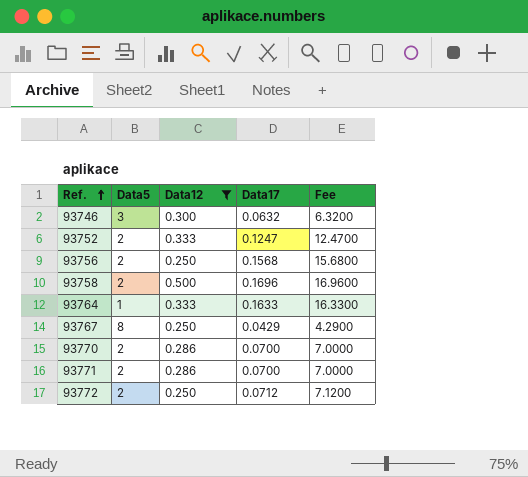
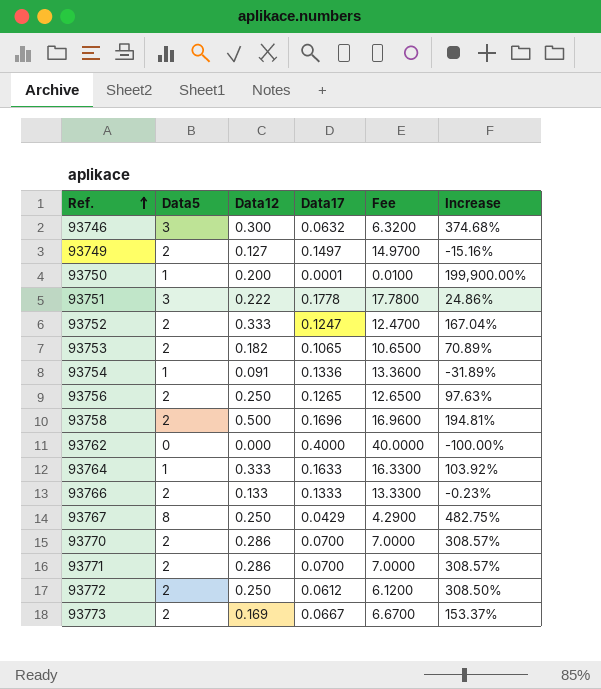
filter: Data12 >= 0.250 -> none
column Increase | formula: none -> ([Data12] - [Data17]) / [Data17]
93756 | Data17: 0.1568 -> 0.1265
93756 | Fee: 15.6800 -> 12.6500
93772 | Data17: 0.0712 -> 0.0612
93772 | Fee: 7.1200 -> 6.1200

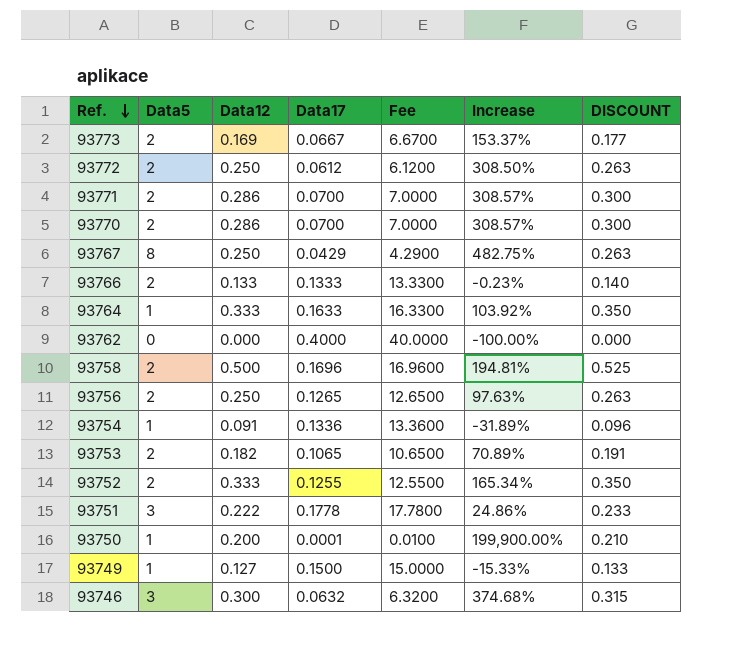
row order: Ref. ascending -> Ref. descending
column DISCOUNT | formula: none -> [Data12] * 1.05
93752 | Data17: 0.1247 -> 0.1255
93752 | Fee: 12.4700 -> 12.5500
93752 | Increase: 167.04% -> 165.34%
93749 | Data5: 2 -> 1
93749 | Data17: 0.1497 -> 0.1500
93749 | Fee: 14.9700 -> 15.0000
93749 | Increase: -15.16% -> -15.33%

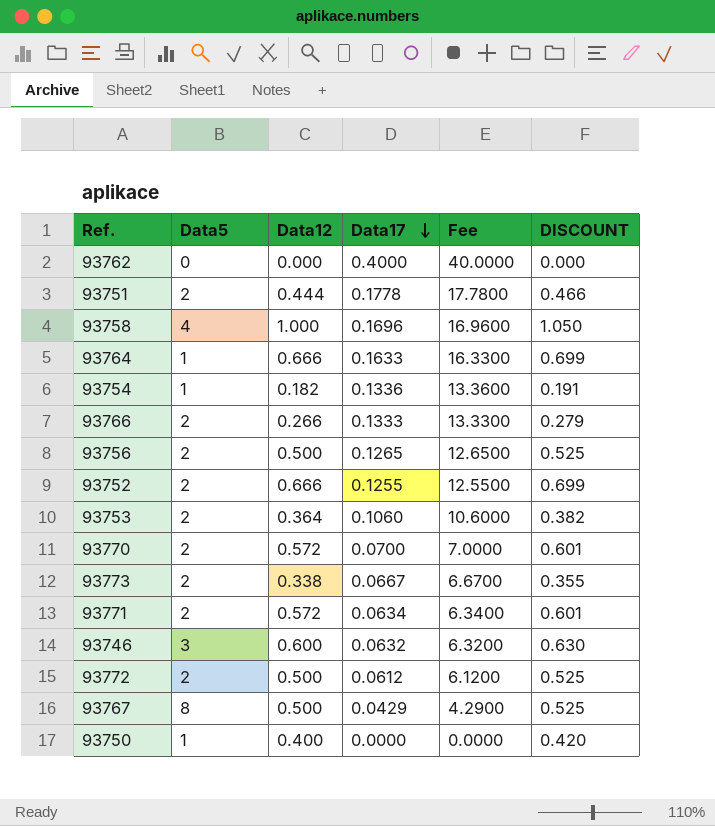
row order: Ref. descending -> Data17 descending
column Increase | formula: ([Data12] - [Data17]) / [Data17] -> none
row 93749: 1 | 0.127 | 0.1500 | 15.0000 | -15.33% | 0.133 -> none
93751 | Data5: 3 -> 2
93751 | Data12: 0.222 -> 0.444
93751 | DISCOUNT: 0.233 -> 0.466
93758 | Data5: 2 -> 4
93758 | Data12: 0.500 -> 1.000
93758 | DISCOUNT: 0.525 -> 1.050
93764 | Data12: 0.333 -> 0.666
93764 | DISCOUNT: 0.350 -> 0.699
93754 | Data12: 0.091 -> 0.182
93754 | DISCOUNT: 0.096 -> 0.191
93766 | Data12: 0.133 -> 0.266
93766 | DISCOUNT: 0.140 -> 0.279
93756 | Data12: 0.250 -> 0.500
93756 | DISCOUNT: 0.263 -> 0.525
93752 | Data12: 0.333 -> 0.666
93752 | DISCOUNT: 0.350 -> 0.699
93753 | Data12: 0.182 -> 0.364
93753 | Data17: 0.1065 -> 0.1060
93753 | Fee: 10.6500 -> 10.6000
93753 | DISCOUNT: 0.191 -> 0.382
93770 | Data12: 0.286 -> 0.572
93770 | DISCOUNT: 0.300 -> 0.601
93773 | Data12: 0.169 -> 0.338
93773 | DISCOUNT: 0.177 -> 0.355
93771 | Data12: 0.286 -> 0.572
93771 | Data17: 0.0700 -> 0.0634
93771 | Fee: 7.0000 -> 6.3400
93771 | DISCOUNT: 0.300 -> 0.601
93746 | Data12: 0.300 -> 0.600
93746 | DISCOUNT: 0.315 -> 0.630
93772 | Data12: 0.250 -> 0.500
93772 | DISCOUNT: 0.263 -> 0.525
93767 | Data12: 0.250 -> 0.500
93767 | DISCOUNT: 0.263 -> 0.525
93750 | Data12: 0.200 -> 0.400
93750 | Data17: 0.0001 -> 0.0000
93750 | Fee: 0.0100 -> 0.0000
93750 | DISCOUNT: 0.210 -> 0.420

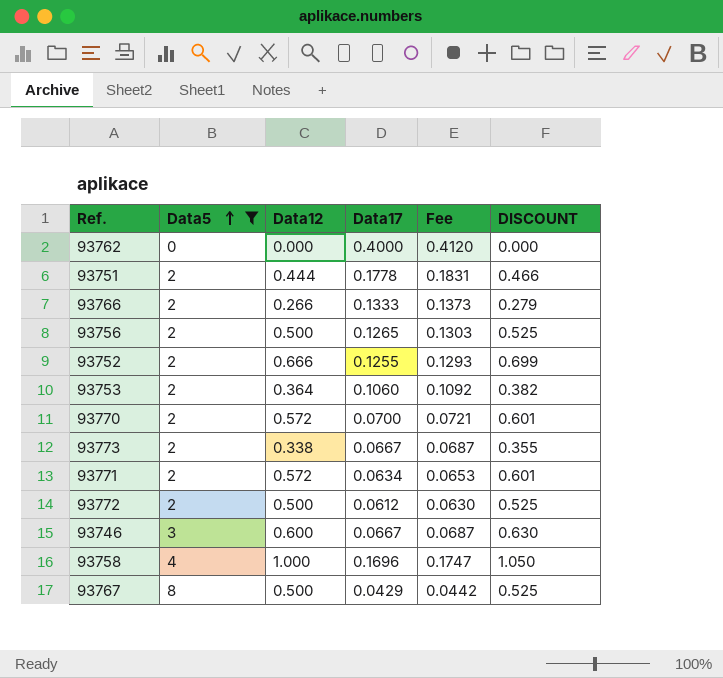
filter: none -> Data5 != 1
row order: Data17 descending -> Data5 ascending
column Fee | formula: [Data17] * 100 -> [Data17] * 1.03
93746 | Data17: 0.0632 -> 0.0667

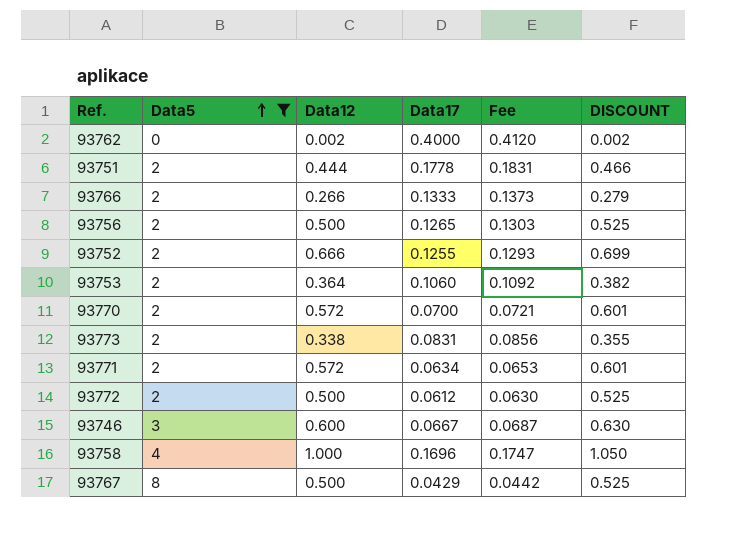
93762 | Data12: 0.000 -> 0.002
93762 | DISCOUNT: 0.000 -> 0.002
93773 | Data17: 0.0667 -> 0.0831
93773 | Fee: 0.0687 -> 0.0856

